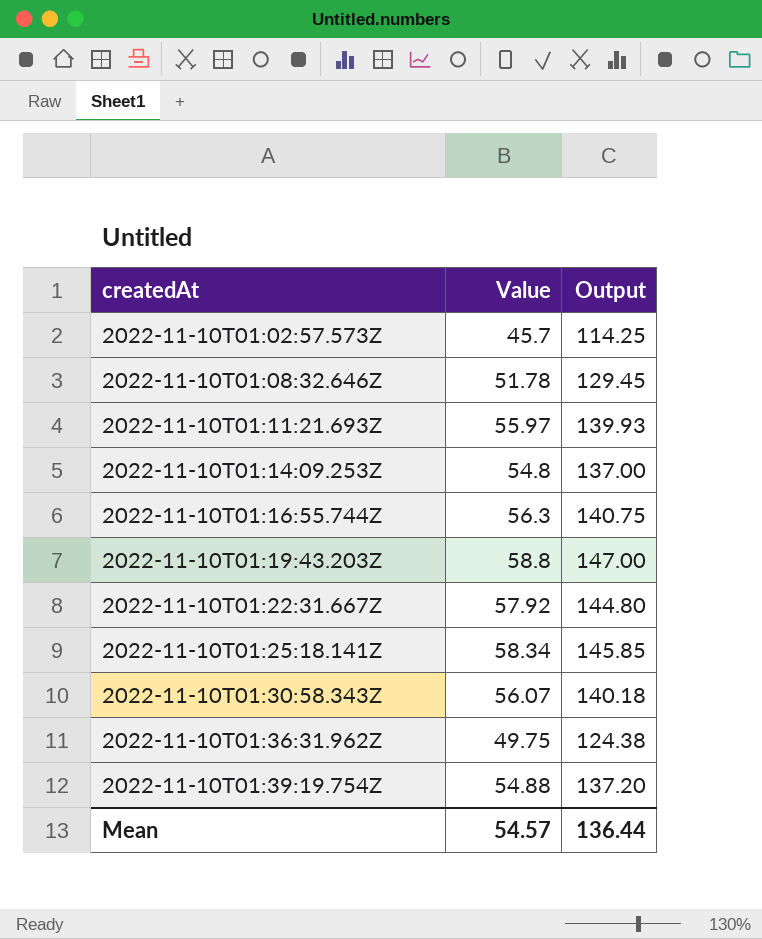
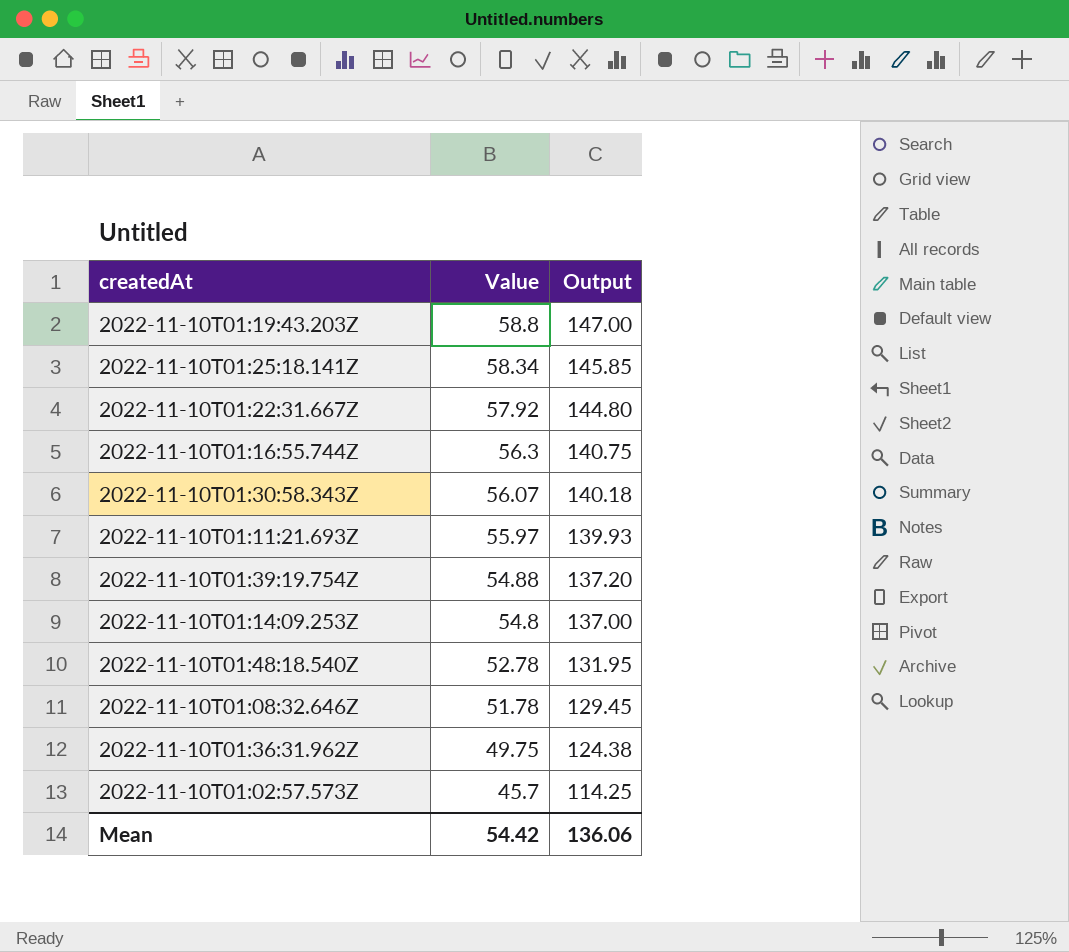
row order: createdAt ascending -> Value descending
row 2022-11-10T01:48:18.540Z: none -> 52.78 | 131.95
Mean | Value: 54.57 -> 54.42
Mean | Output: 136.44 -> 136.06

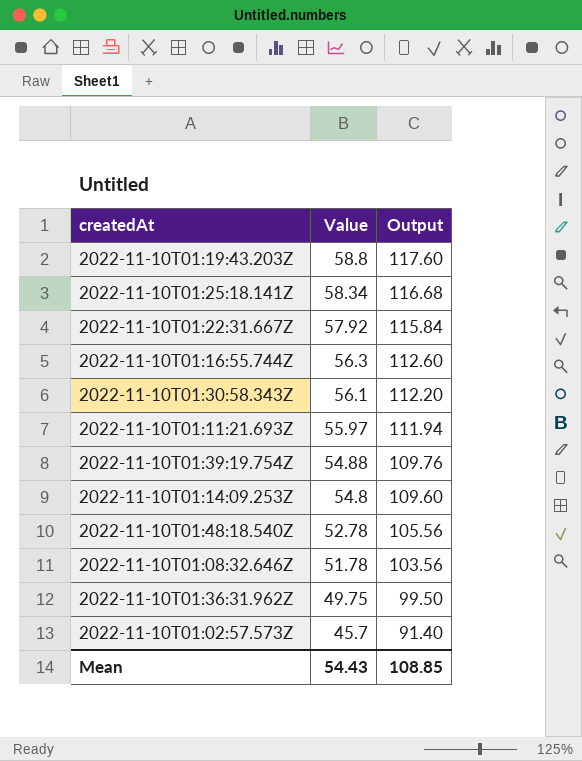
column Output | formula: [Value] * 2.5 -> [Value] * 2
2022-11-10T01:30:58.343Z | Value: 56.07 -> 56.1
Mean | Value: 54.42 -> 54.43
Mean | Output: 136.06 -> 108.85

